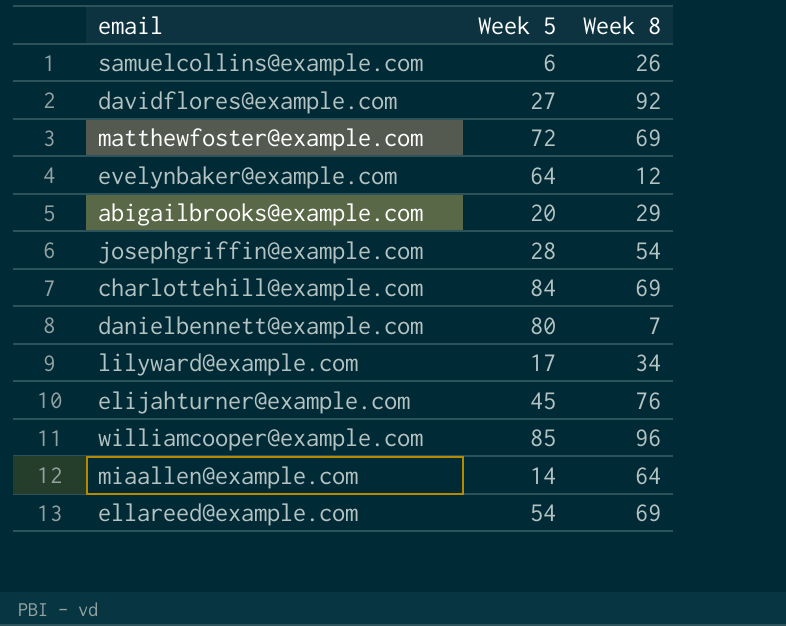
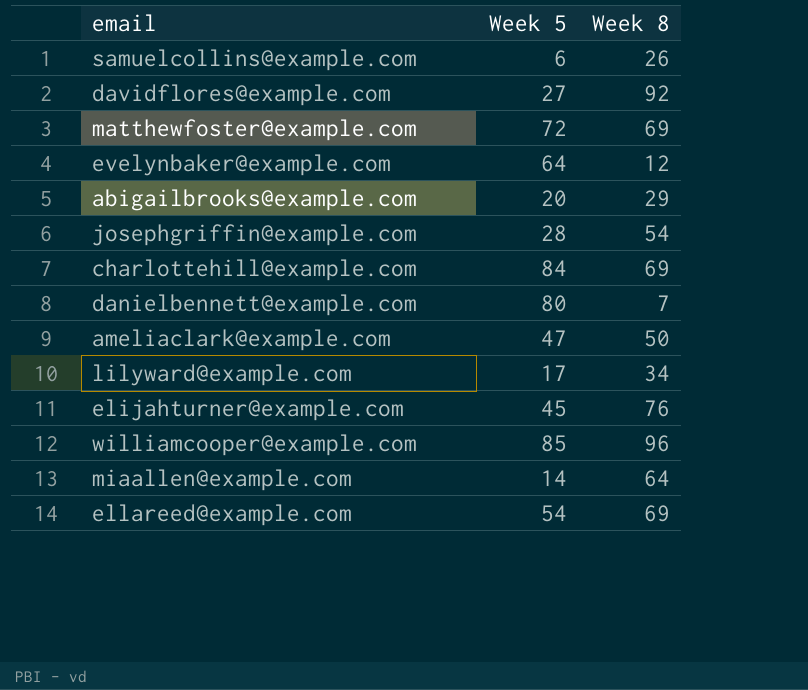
row ameliaclark@example.com: none -> 47 | 50

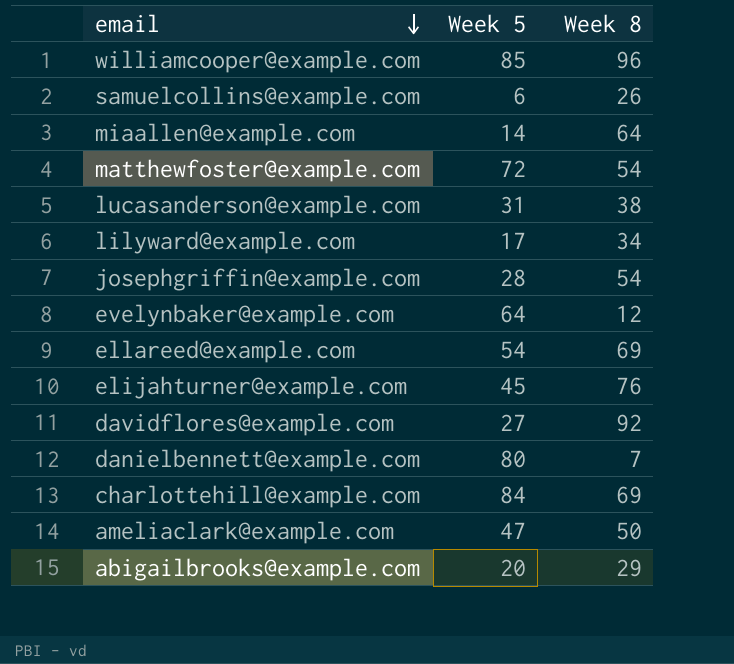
row order: none -> email descending
matthewfoster@example.com | Week 8: 69 -> 54
row lucasanderson@example.com: none -> 31 | 38

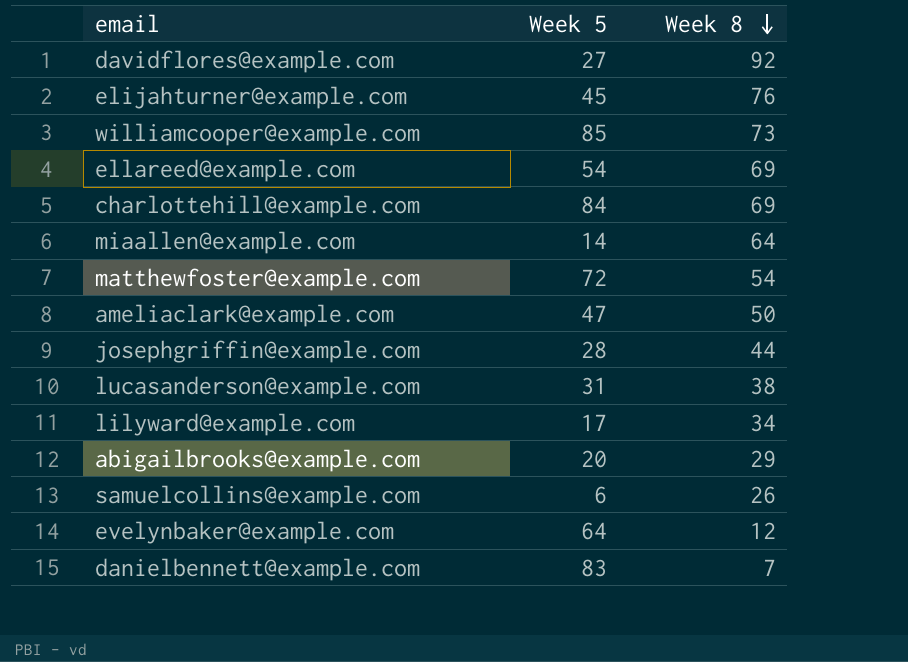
row order: email descending -> Week 8 descending
williamcooper@example.com | Week 8: 96 -> 73
josephgriffin@example.com | Week 8: 54 -> 44
danielbennett@example.com | Week 5: 80 -> 83

